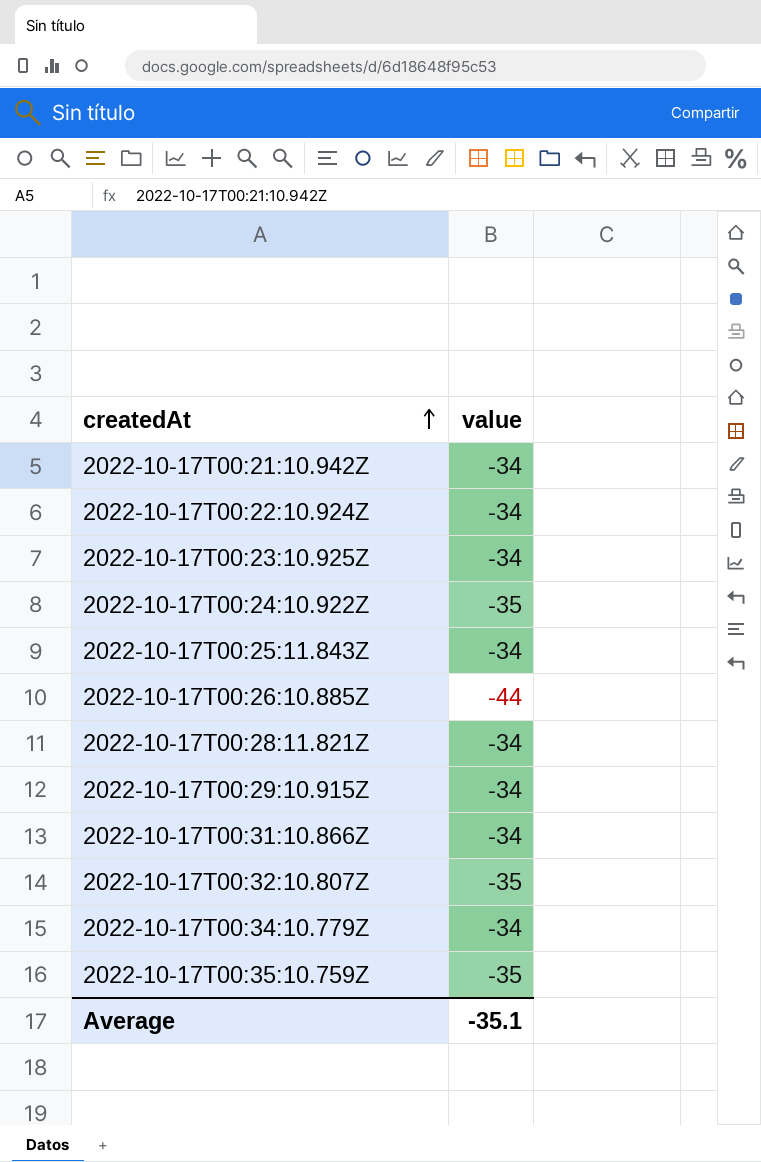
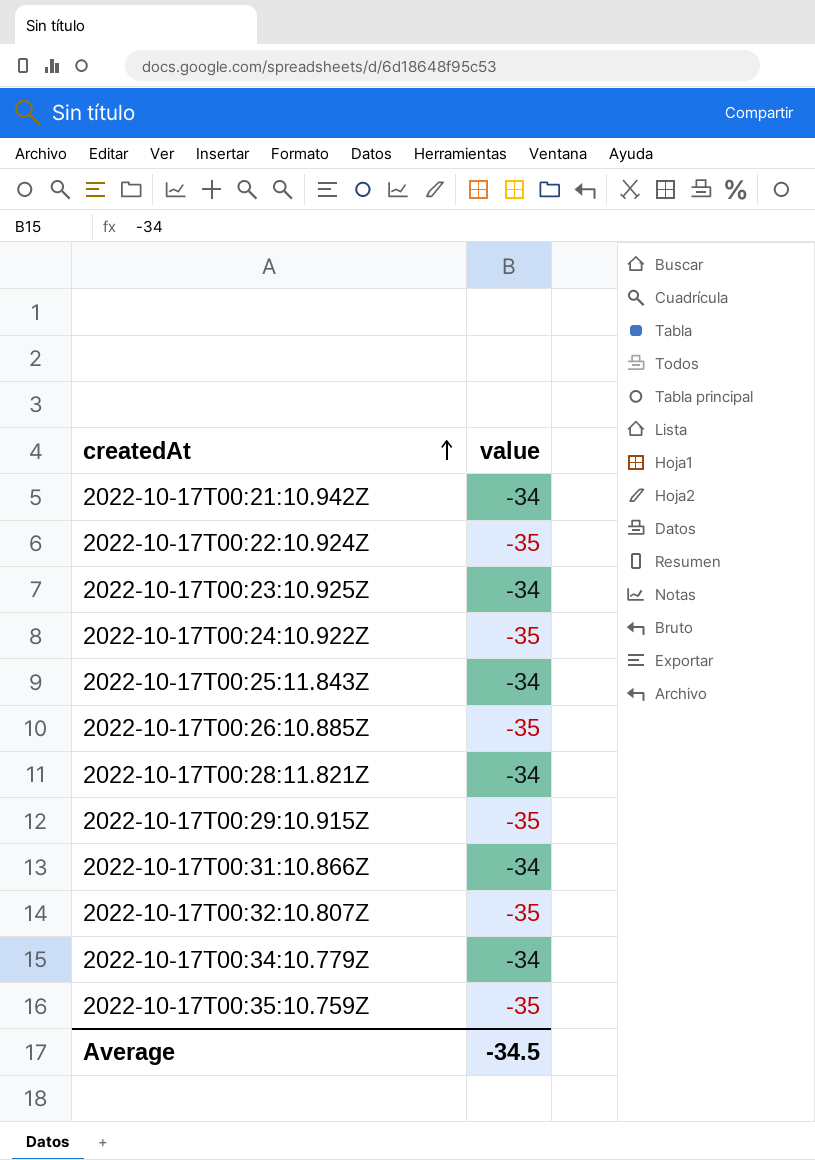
2022-10-17T00:22:10.924Z | value: -34 -> -35
2022-10-17T00:26:10.885Z | value: -44 -> -35
2022-10-17T00:29:10.915Z | value: -34 -> -35
Average | value: -35.1 -> -34.5

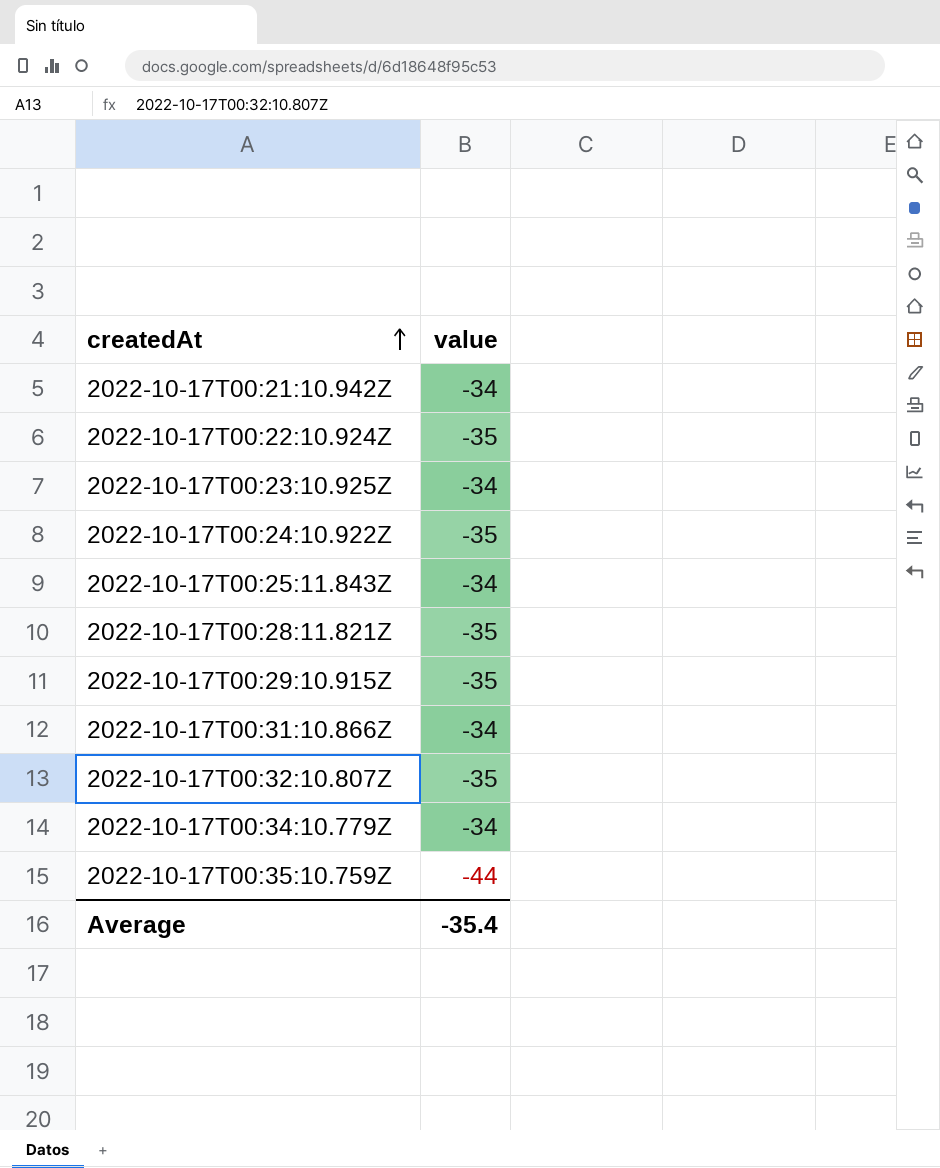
row 2022-10-17T00:26:10.885Z: -35 -> none
2022-10-17T00:28:11.821Z | value: -34 -> -35
2022-10-17T00:35:10.759Z | value: -35 -> -44
Average | value: -34.5 -> -35.4

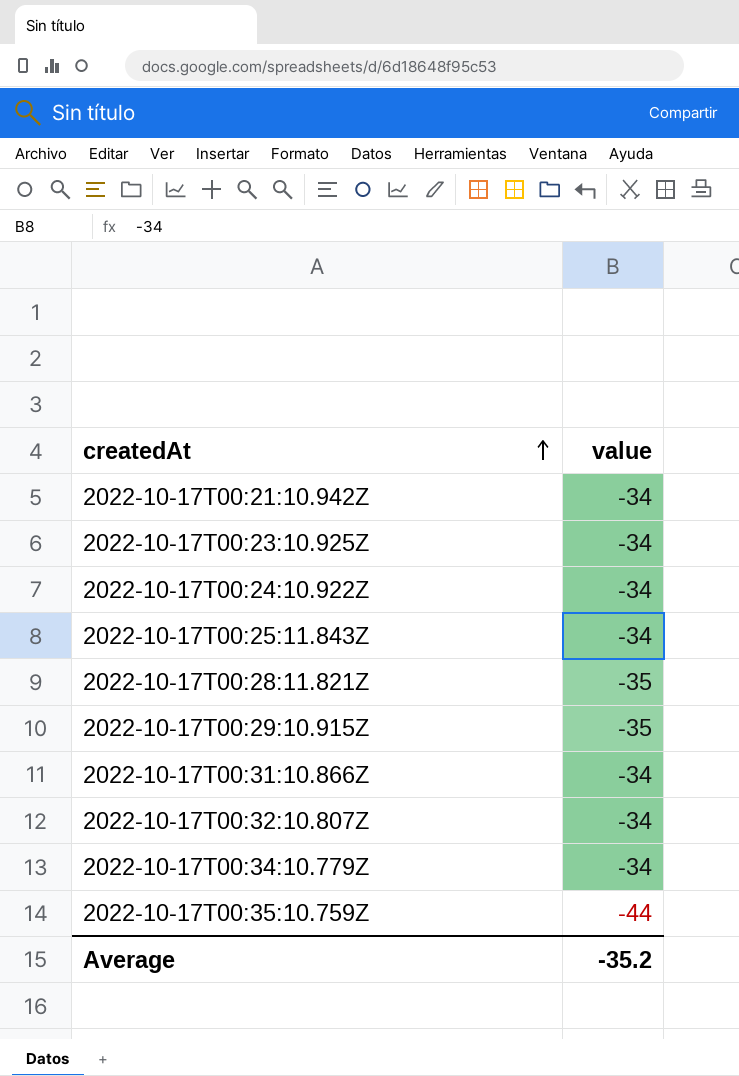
row 2022-10-17T00:22:10.924Z: -35 -> none
2022-10-17T00:24:10.922Z | value: -35 -> -34
2022-10-17T00:32:10.807Z | value: -35 -> -34
Average | value: -35.4 -> -35.2

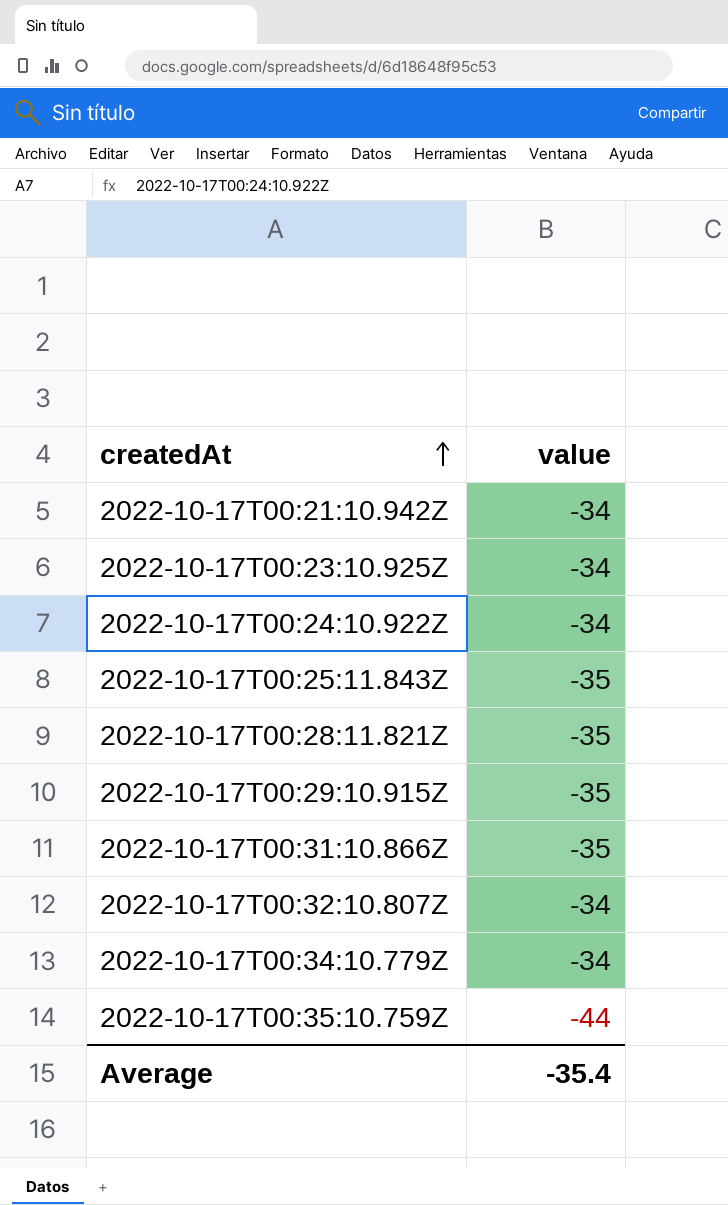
2022-10-17T00:25:11.843Z | value: -34 -> -35
2022-10-17T00:31:10.866Z | value: -34 -> -35
Average | value: -35.2 -> -35.4

